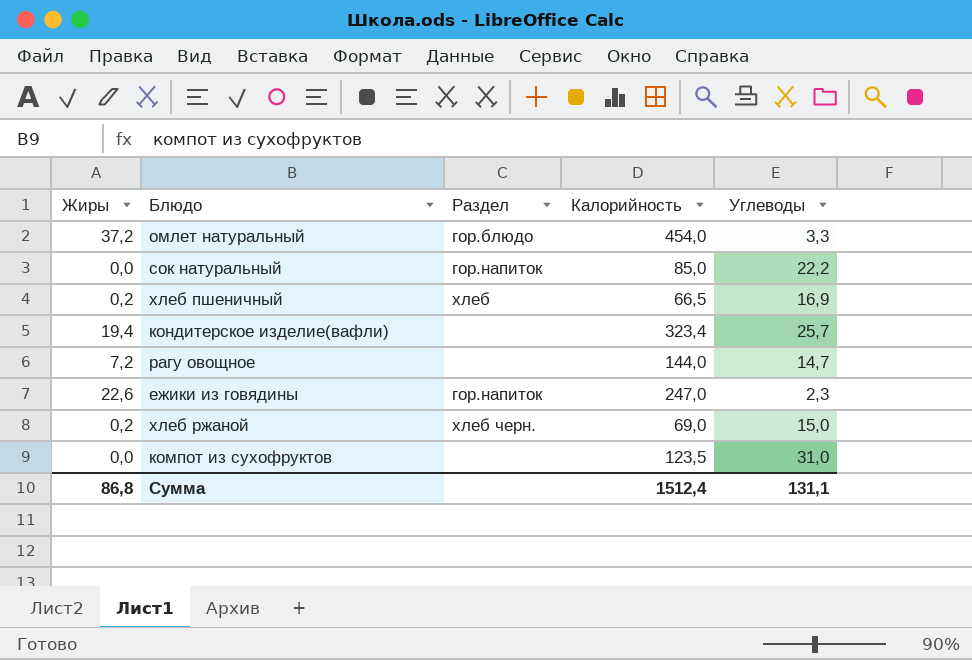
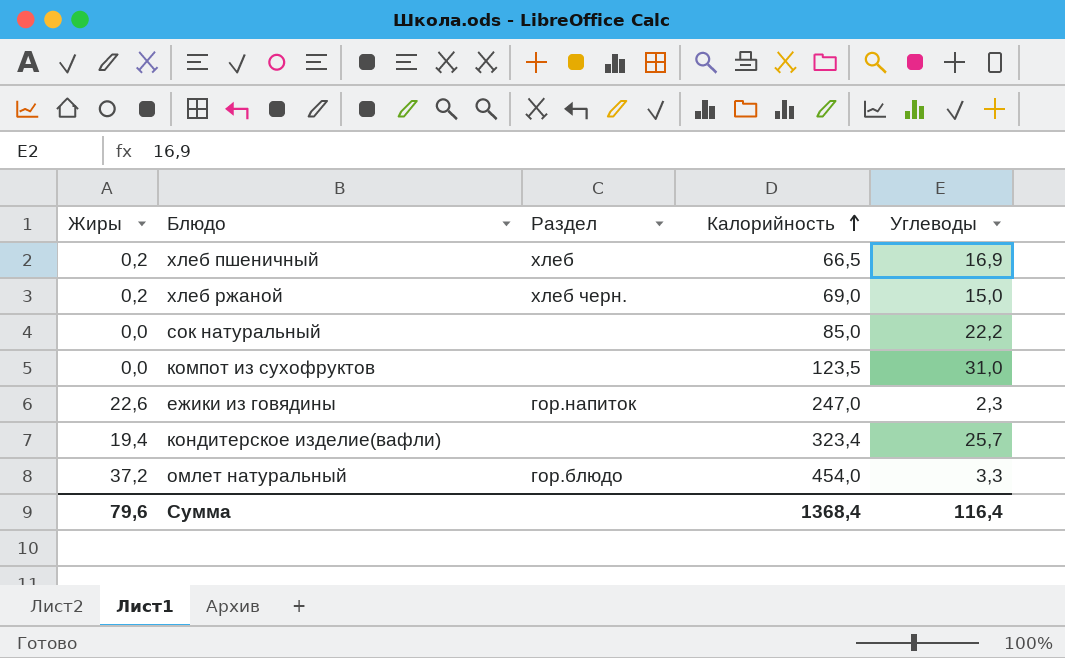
row order: none -> Калорийность ascending
row рагу овощное: 7,2 | none | 144,0 | 14,7 -> none
сок натуральный | Раздел: гор.напиток -> none
Сумма | Жиры: 86,8 -> 79,6
Сумма | Калорийность: 1512,4 -> 1368,4
Сумма | Углеводы: 131,1 -> 116,4

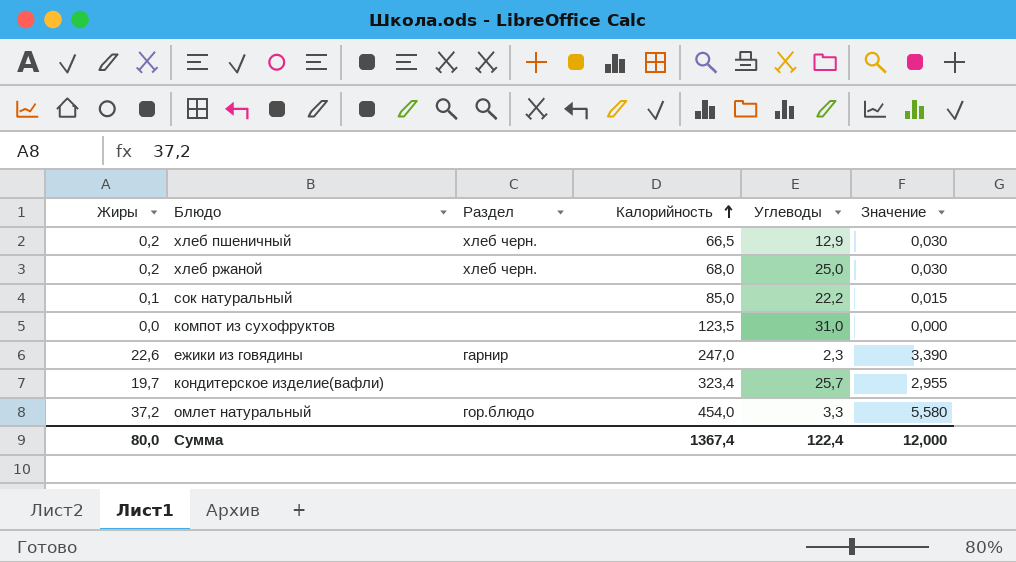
column Значение | formula: none -> [Жиры] * 0,15
хлеб пшеничный | Раздел: хлеб -> хлеб черн.
хлеб пшеничный | Углеводы: 16,9 -> 12,9
хлеб ржаной | Калорийность: 69,0 -> 68,0
хлеб ржаной | Углеводы: 15,0 -> 25,0
сок натуральный | Жиры: 0,0 -> 0,1
ежики из говядины | Раздел: гор.напиток -> гарнир
кондитерское изделие(вафли) | Жиры: 19,4 -> 19,7
Сумма | Жиры: 79,6 -> 80,0
Сумма | Калорийность: 1368,4 -> 1367,4
Сумма | Углеводы: 116,4 -> 122,4

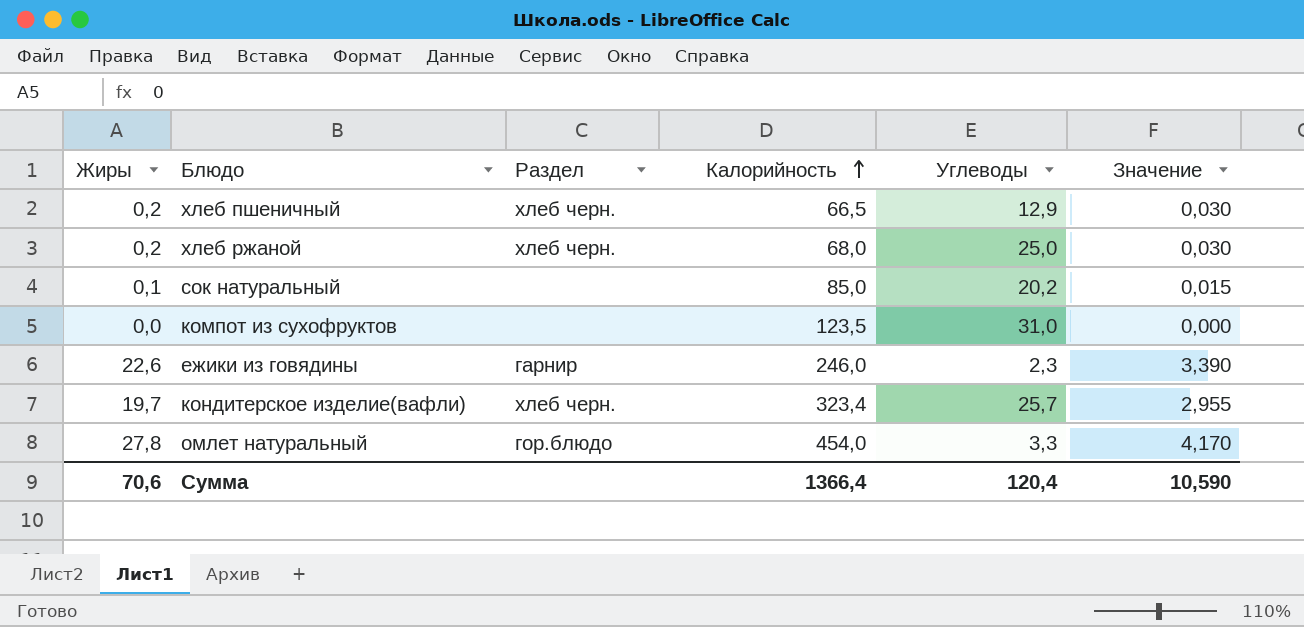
сок натуральный | Углеводы: 22,2 -> 20,2
ежики из говядины | Калорийность: 247,0 -> 246,0
кондитерское изделие(вафли) | Раздел: none -> хлеб черн.
омлет натуральный | Жиры: 37,2 -> 27,8
омлет натуральный | Значение: 5,580 -> 4,170
Сумма | Жиры: 80,0 -> 70,6
Сумма | Калорийность: 1367,4 -> 1366,4
Сумма | Углеводы: 122,4 -> 120,4
Сумма | Значение: 12,000 -> 10,590

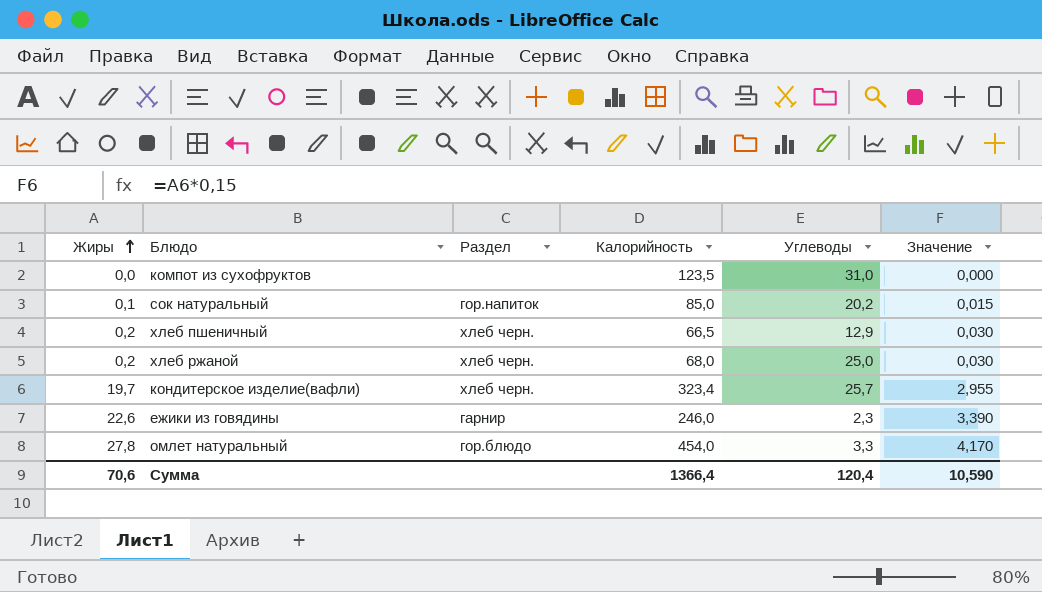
row order: Калорийность ascending -> Жиры ascending
сок натуральный | Раздел: none -> гор.напиток

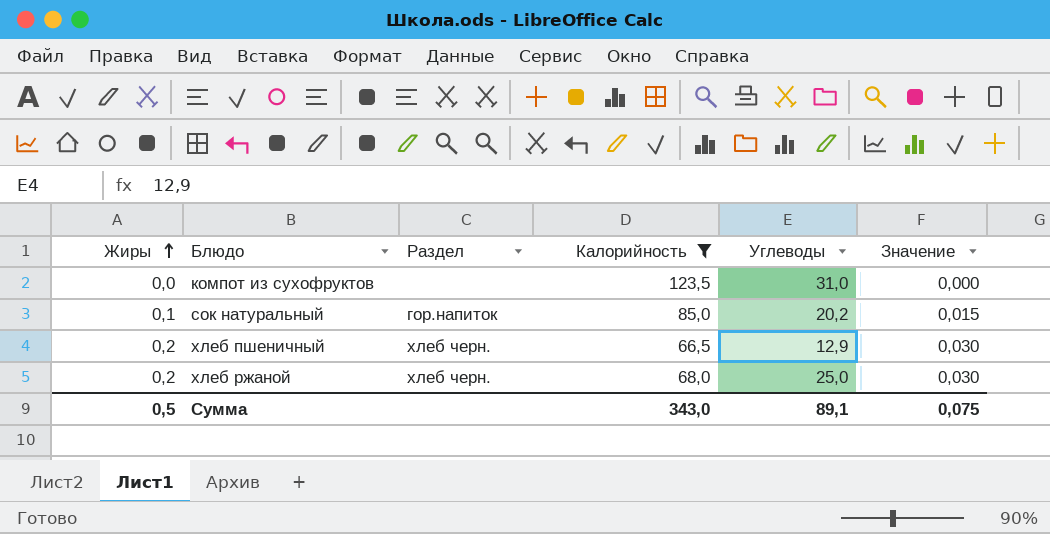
filter: none -> Калорийность <= 123,5
Сумма | Жиры: 70,6 -> 0,5
Сумма | Калорийность: 1366,4 -> 343,0
Сумма | Углеводы: 120,4 -> 89,1
Сумма | Значение: 10,590 -> 0,075

